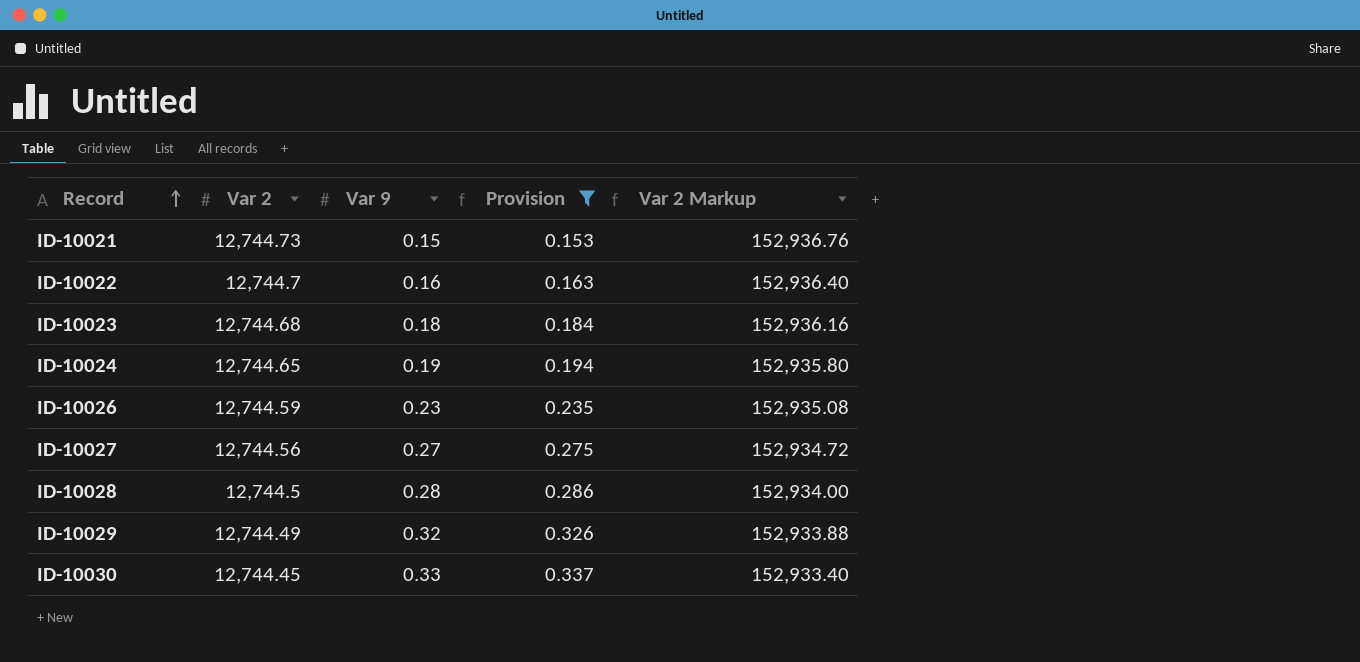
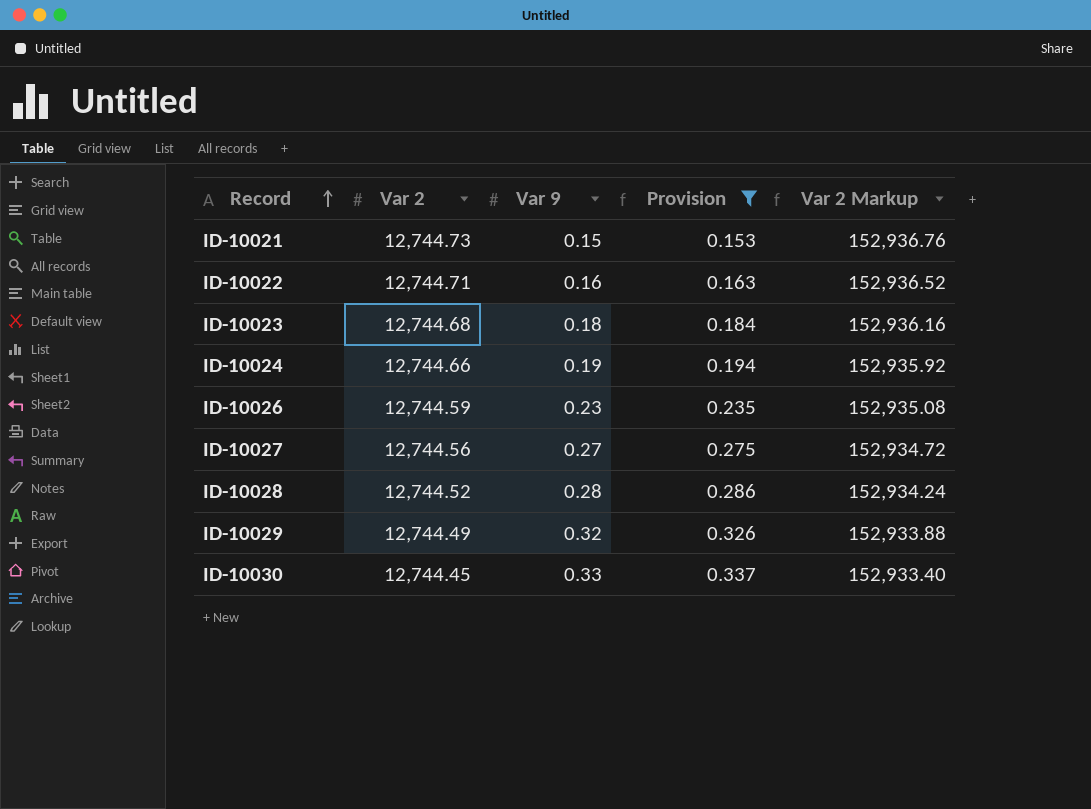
ID-10022 | Var 2: 12,744.7 -> 12,744.71
ID-10022 | Var 2 Markup: 152,936.40 -> 152,936.52
ID-10024 | Var 2: 12,744.65 -> 12,744.66
ID-10024 | Var 2 Markup: 152,935.80 -> 152,935.92
ID-10028 | Var 2: 12,744.5 -> 12,744.52
ID-10028 | Var 2 Markup: 152,934.00 -> 152,934.24

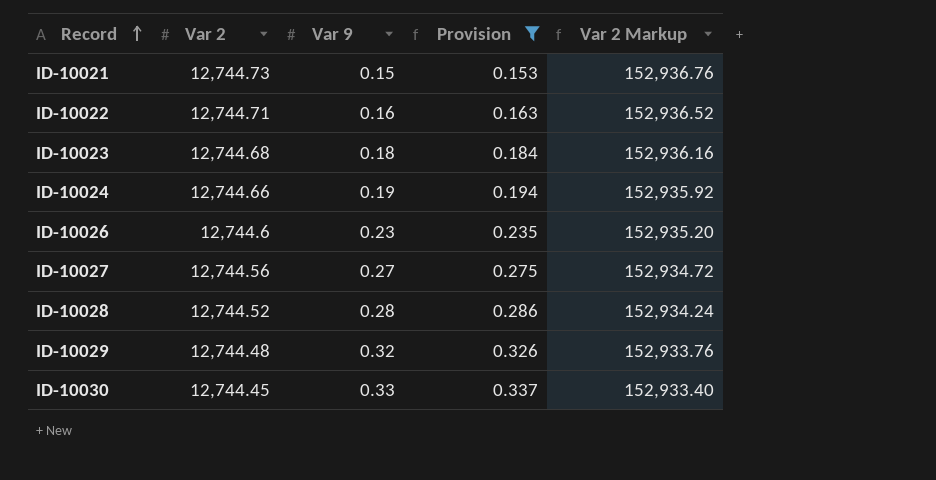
ID-10026 | Var 2: 12,744.59 -> 12,744.6
ID-10026 | Var 2 Markup: 152,935.08 -> 152,935.20
ID-10029 | Var 2: 12,744.49 -> 12,744.48
ID-10029 | Var 2 Markup: 152,933.88 -> 152,933.76

